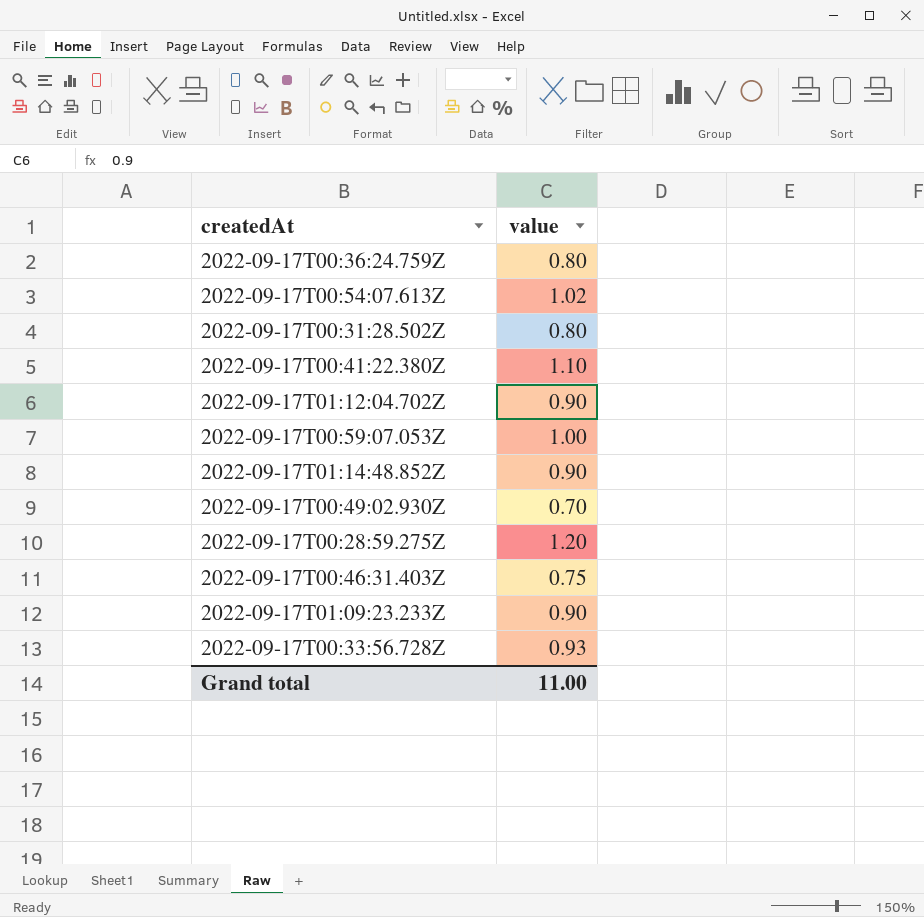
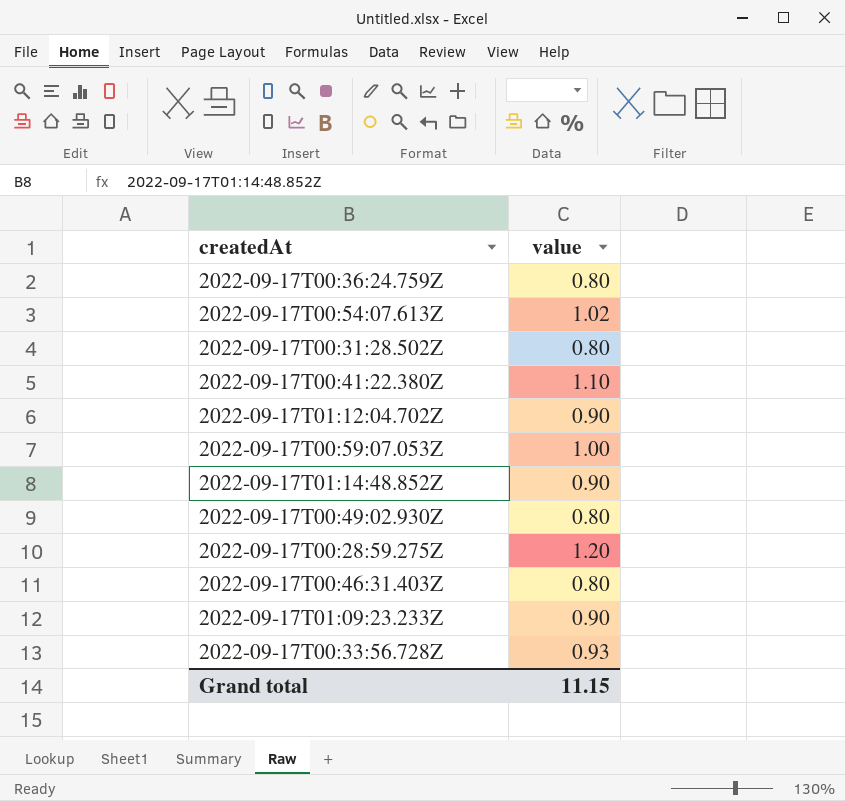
2022-09-17T00:49:02.930Z | value: 0.70 -> 0.80
2022-09-17T00:46:31.403Z | value: 0.75 -> 0.80
Grand total | value: 11.00 -> 11.15

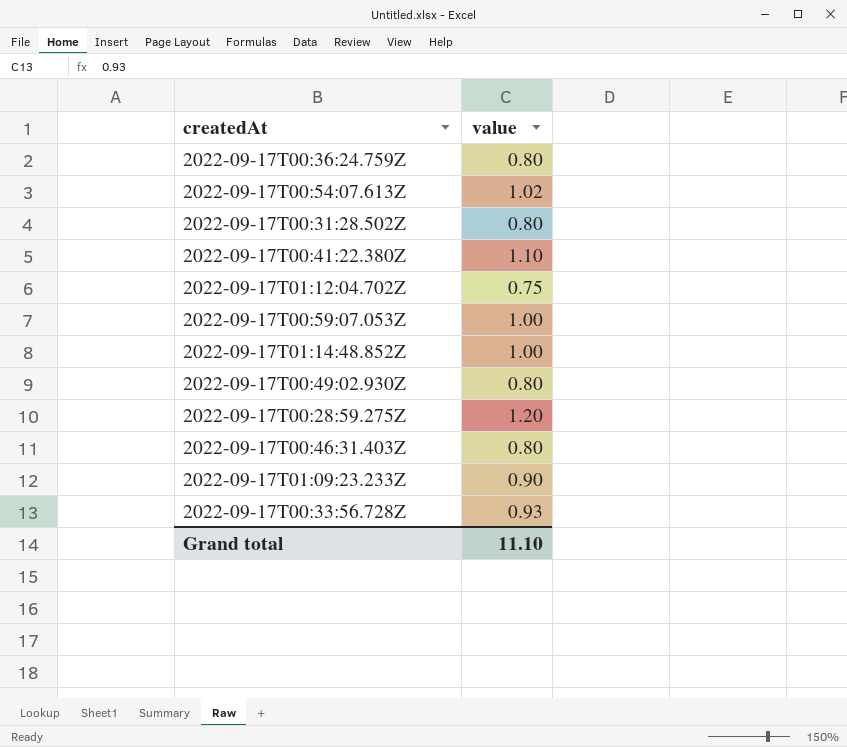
2022-09-17T01:12:04.702Z | value: 0.90 -> 0.75
2022-09-17T01:14:48.852Z | value: 0.90 -> 1.00
Grand total | value: 11.15 -> 11.10

